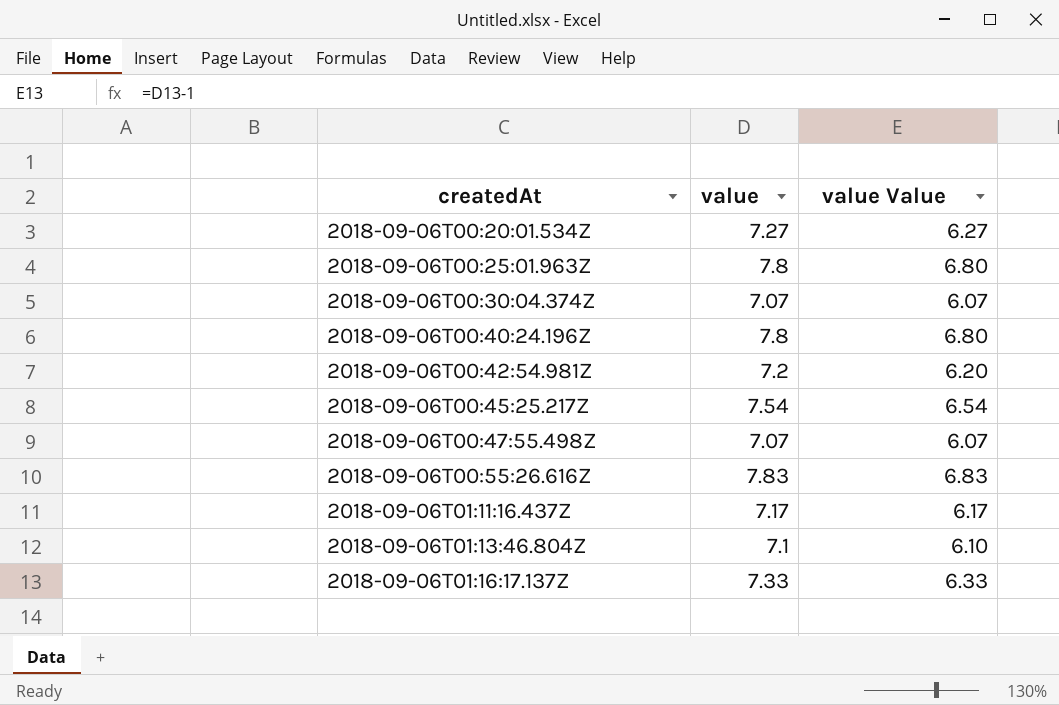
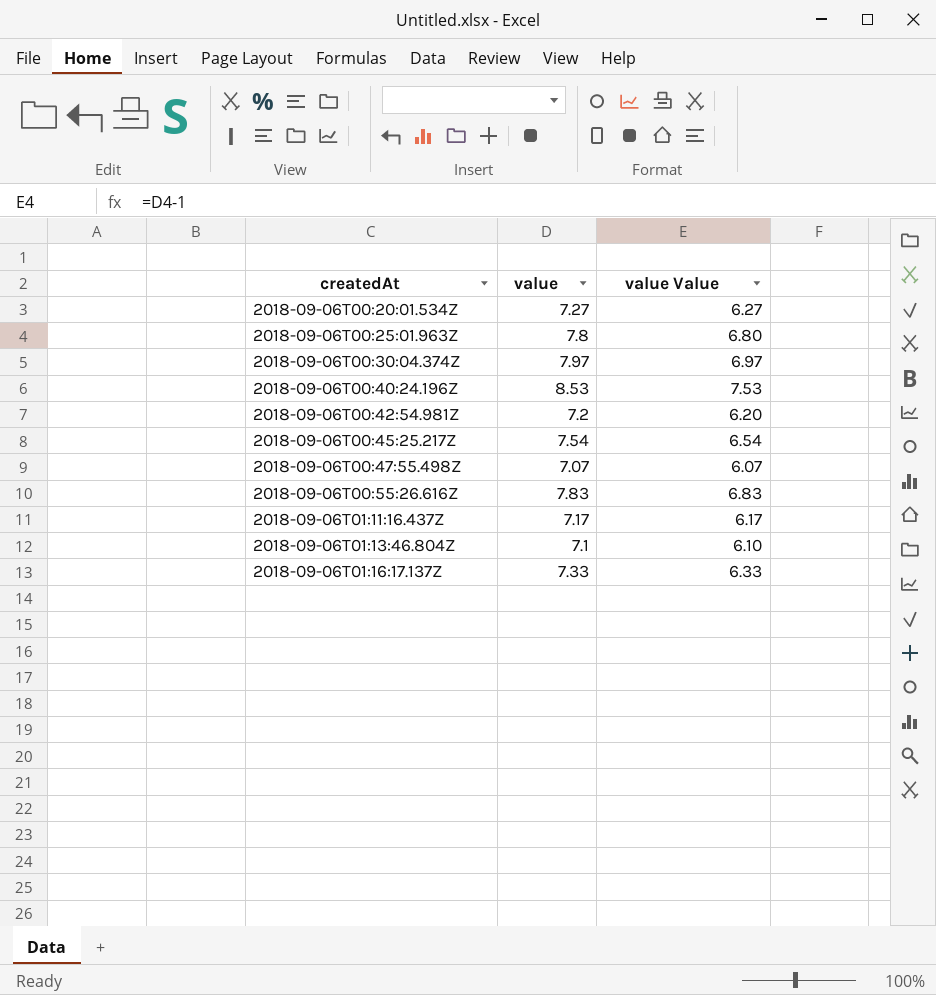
2018-09-06T00:30:04.374Z | value: 7.07 -> 7.97
2018-09-06T00:30:04.374Z | value Value: 6.07 -> 6.97
2018-09-06T00:40:24.196Z | value: 7.8 -> 8.53
2018-09-06T00:40:24.196Z | value Value: 6.80 -> 7.53

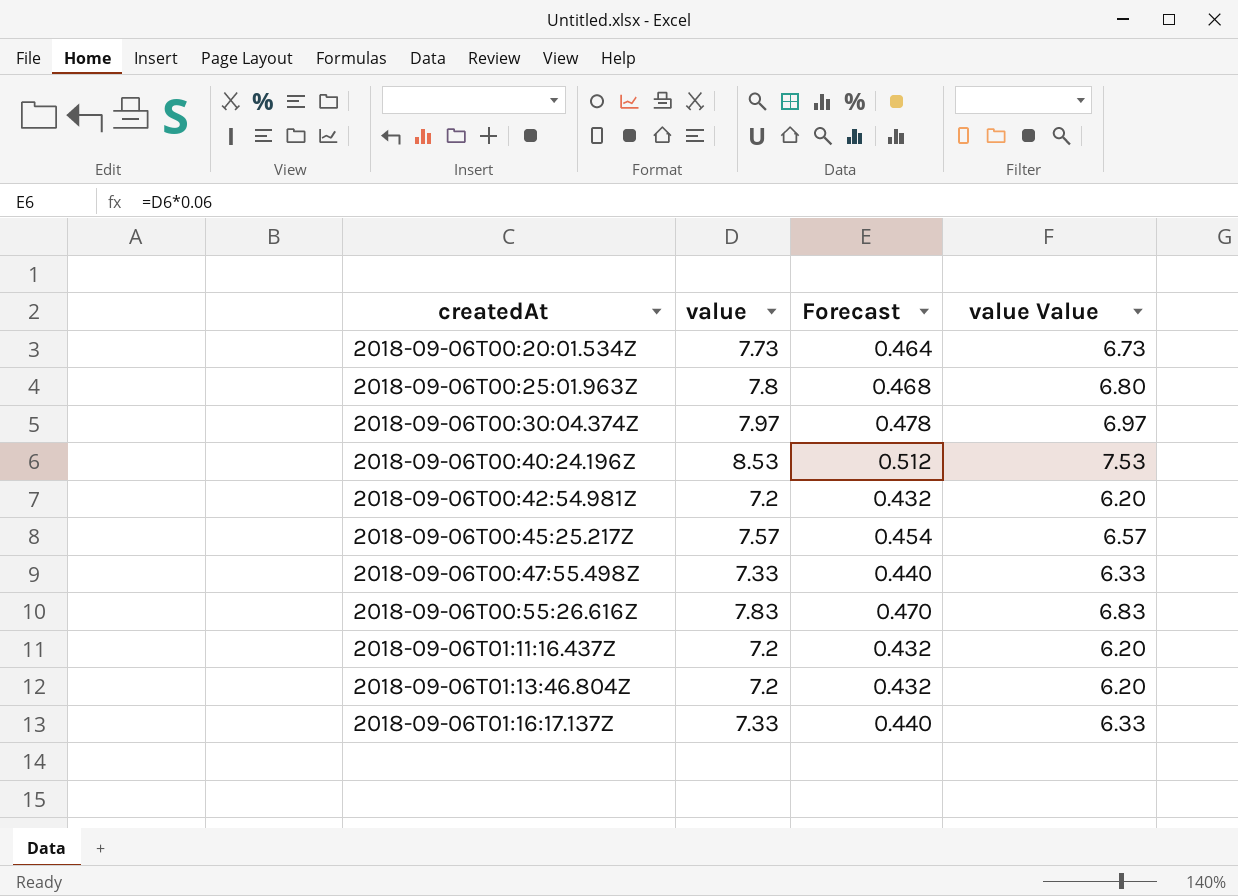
column Forecast | formula: none -> [value] * 0.06
2018-09-06T00:20:01.534Z | value: 7.27 -> 7.73
2018-09-06T00:20:01.534Z | value Value: 6.27 -> 6.73
2018-09-06T00:45:25.217Z | value: 7.54 -> 7.57
2018-09-06T00:45:25.217Z | value Value: 6.54 -> 6.57
2018-09-06T00:47:55.498Z | value: 7.07 -> 7.33
2018-09-06T00:47:55.498Z | value Value: 6.07 -> 6.33
2018-09-06T01:11:16.437Z | value: 7.17 -> 7.2
2018-09-06T01:11:16.437Z | value Value: 6.17 -> 6.20
2018-09-06T01:13:46.804Z | value: 7.1 -> 7.2
2018-09-06T01:13:46.804Z | value Value: 6.10 -> 6.20

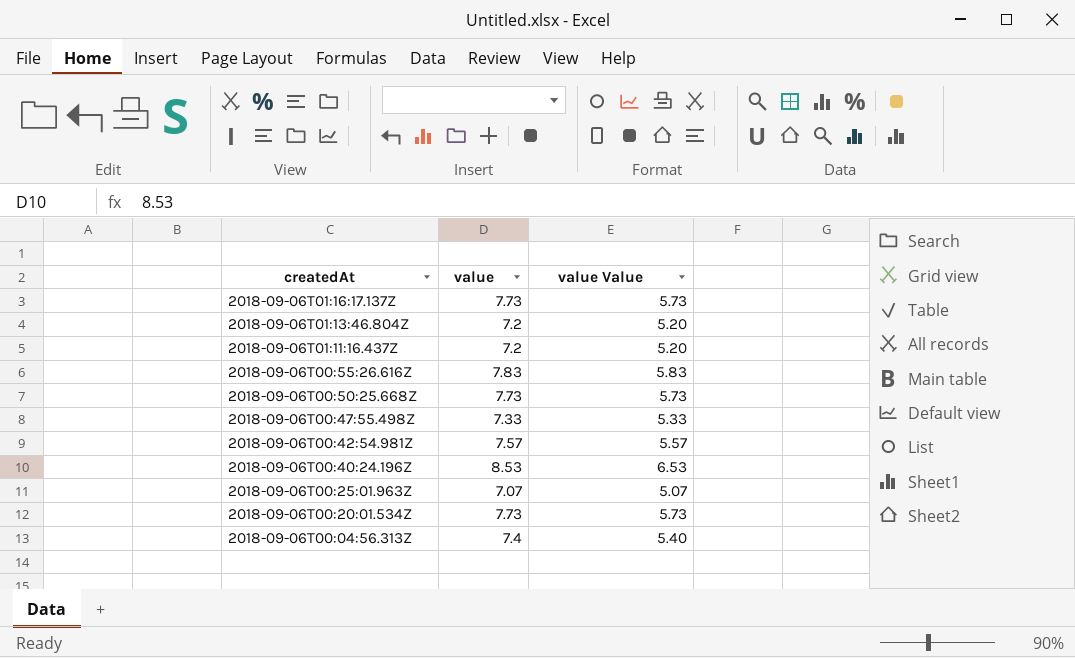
row order: createdAt ascending -> createdAt descending
column Forecast | formula: [value] * 0.06 -> none
column value Value | formula: [value] - 1 -> [value] - 2
row 2018-09-06T00:30:04.374Z: 7.97 | 0.478 | 6.97 -> none
row 2018-09-06T00:45:25.217Z: 7.57 | 0.454 | 6.57 -> none
2018-09-06T01:16:17.137Z | value: 7.33 -> 7.73
row 2018-09-06T00:50:25.668Z: none -> 7.73 | 5.73
2018-09-06T00:42:54.981Z | value: 7.2 -> 7.57
2018-09-06T00:25:01.963Z | value: 7.8 -> 7.07
row 2018-09-06T00:04:56.313Z: none -> 7.4 | 5.40

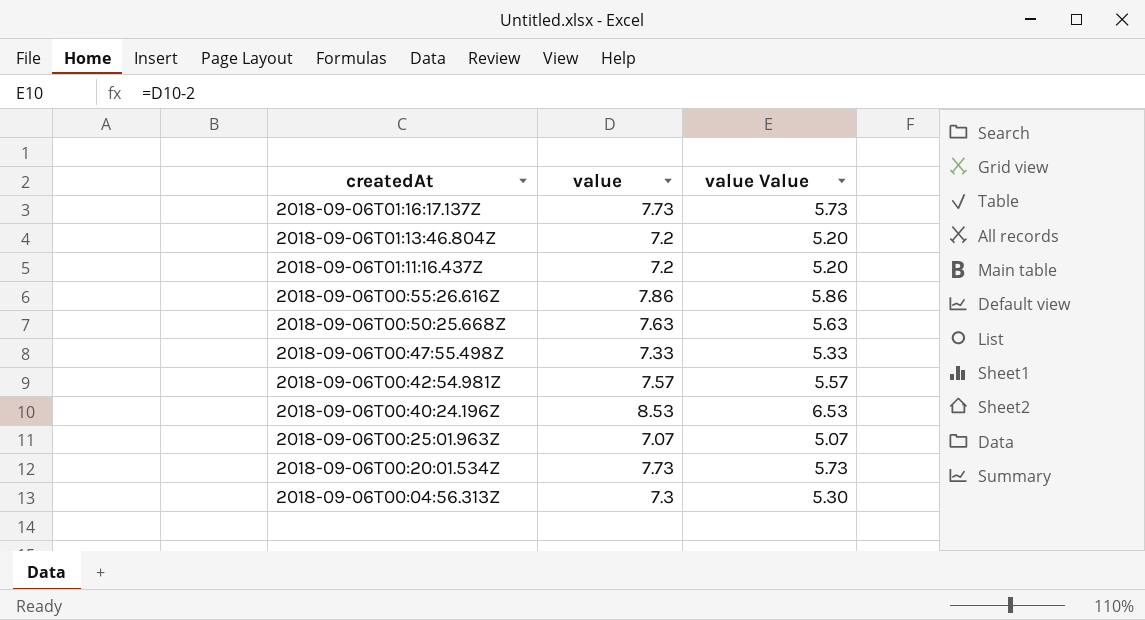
2018-09-06T00:55:26.616Z | value: 7.83 -> 7.86
2018-09-06T00:55:26.616Z | value Value: 5.83 -> 5.86
2018-09-06T00:50:25.668Z | value: 7.73 -> 7.63
2018-09-06T00:50:25.668Z | value Value: 5.73 -> 5.63
2018-09-06T00:04:56.313Z | value: 7.4 -> 7.3
2018-09-06T00:04:56.313Z | value Value: 5.40 -> 5.30

